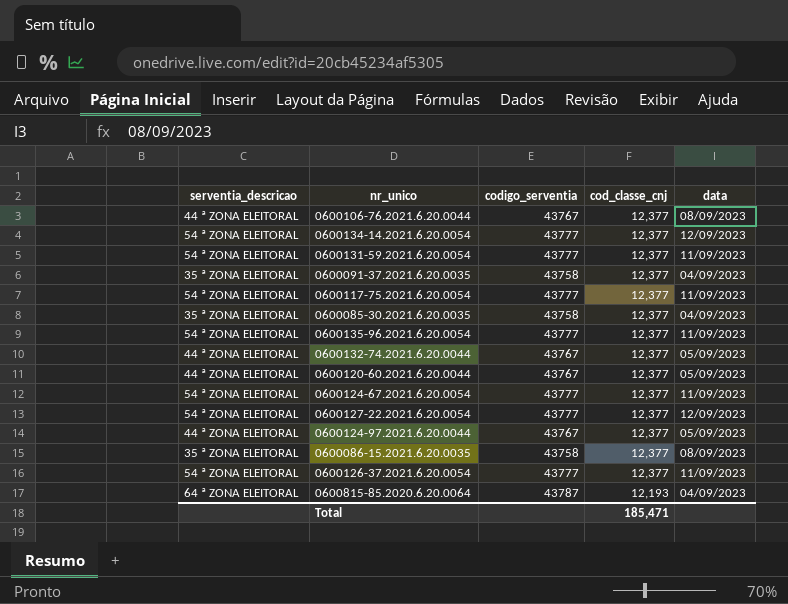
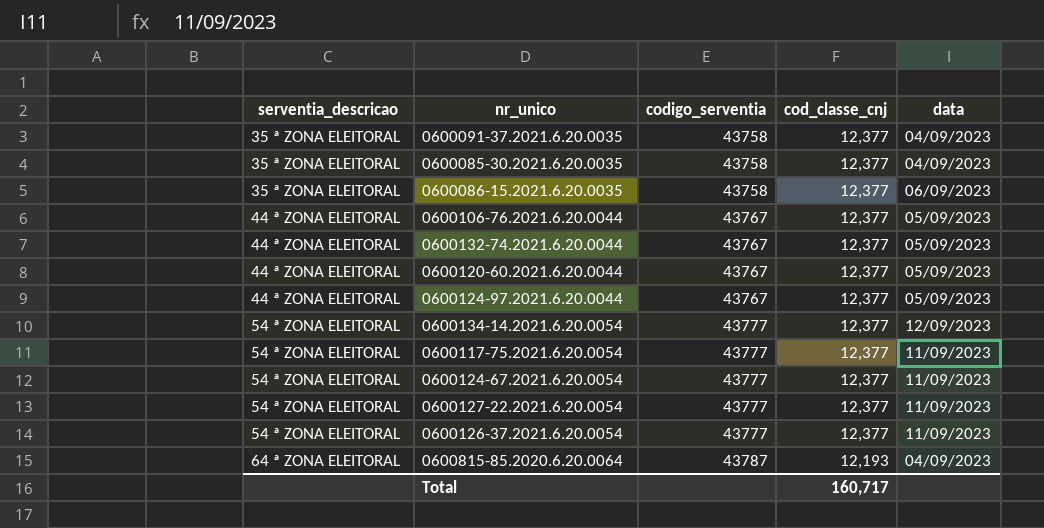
row order: cod_classe_cnj descending -> serventia_descricao ascending
row 0600131-59.2021.6.20.0054: 54 ª ZONA ELEITORAL | 43777 | 12,377 | 11/09/2023 -> none
row 0600135-96.2021.6.20.0054: 54 ª ZONA ELEITORAL | 43777 | 12,377 | 11/09/2023 -> none
0600086-15.2021.6.20.0035 | data: 08/09/2023 -> 06/09/2023
0600106-76.2021.6.20.0044 | data: 08/09/2023 -> 05/09/2023
0600127-22.2021.6.20.0054 | data: 12/09/2023 -> 11/09/2023
Total | cod_classe_cnj: 185,471 -> 160,717

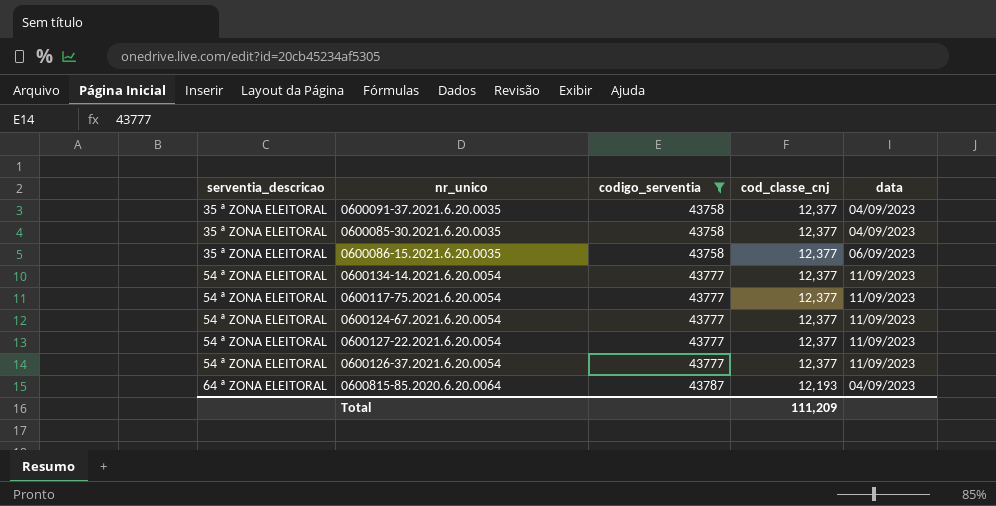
filter: none -> codigo_serventia != 43767
0600134-14.2021.6.20.0054 | data: 12/09/2023 -> 11/09/2023
Total | cod_classe_cnj: 160,717 -> 111,209

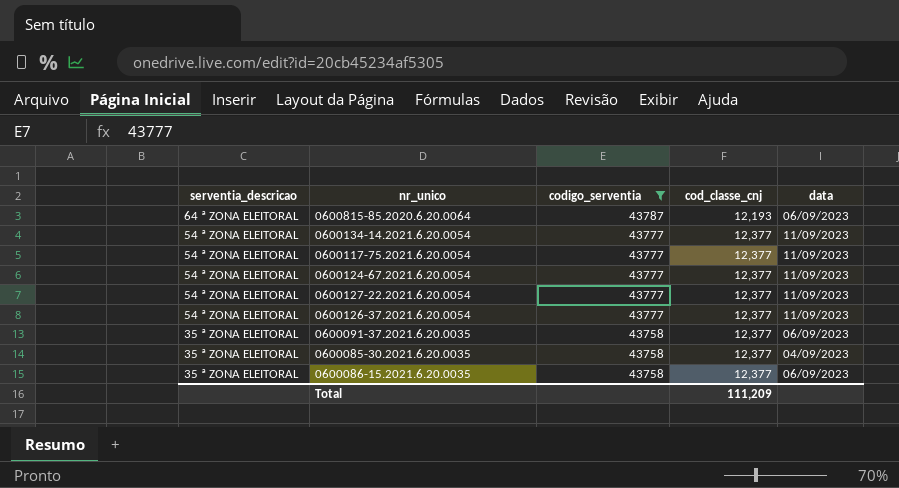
row order: serventia_descricao ascending -> serventia_descricao descending
0600815-85.2020.6.20.0064 | data: 04/09/2023 -> 06/09/2023
0600091-37.2021.6.20.0035 | data: 04/09/2023 -> 06/09/2023

